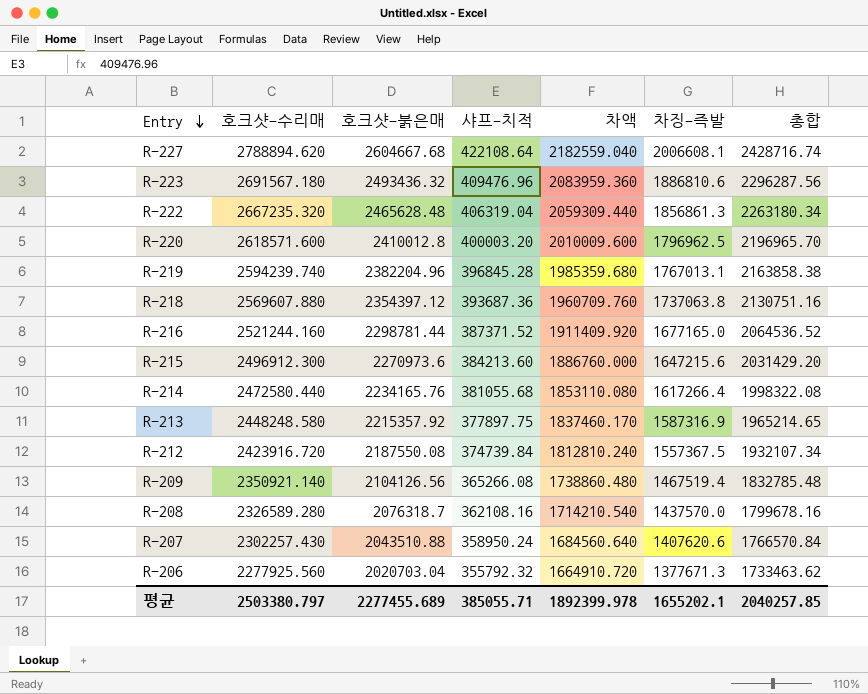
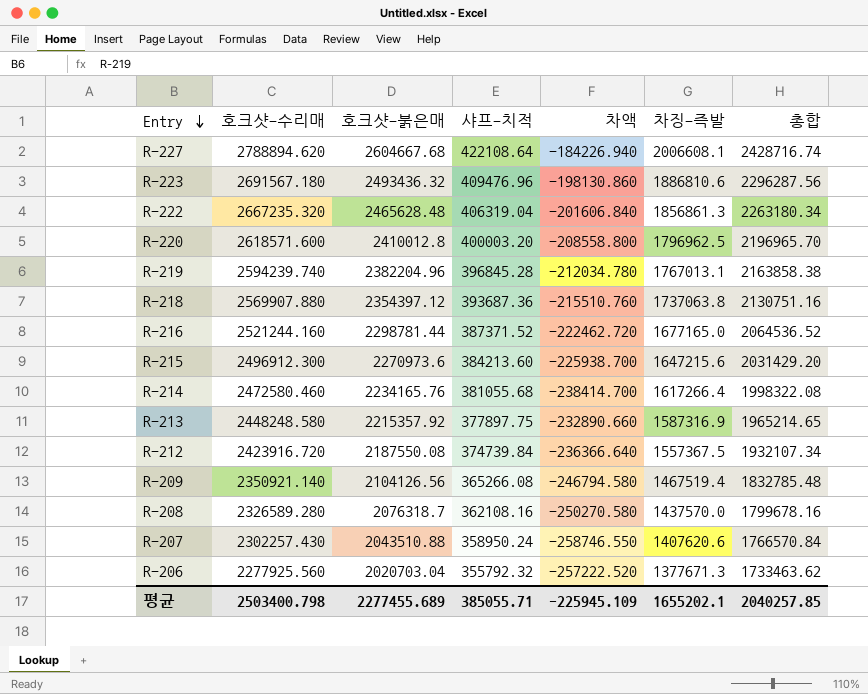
column 차액 | formula: [호크샷-붉은매] - [샤프-치적] -> [호크샷-붉은매] - [호크샷-수리매]
R-218 | 호크샷-수리매: 2569607.880 -> 2569907.880
R-214 | 호크샷-수리매: 2472580.440 -> 2472580.460
평균 | 호크샷-수리매: 2503380.797 -> 2503400.798
평균 | 차액: 1892399.978 -> -225945.109

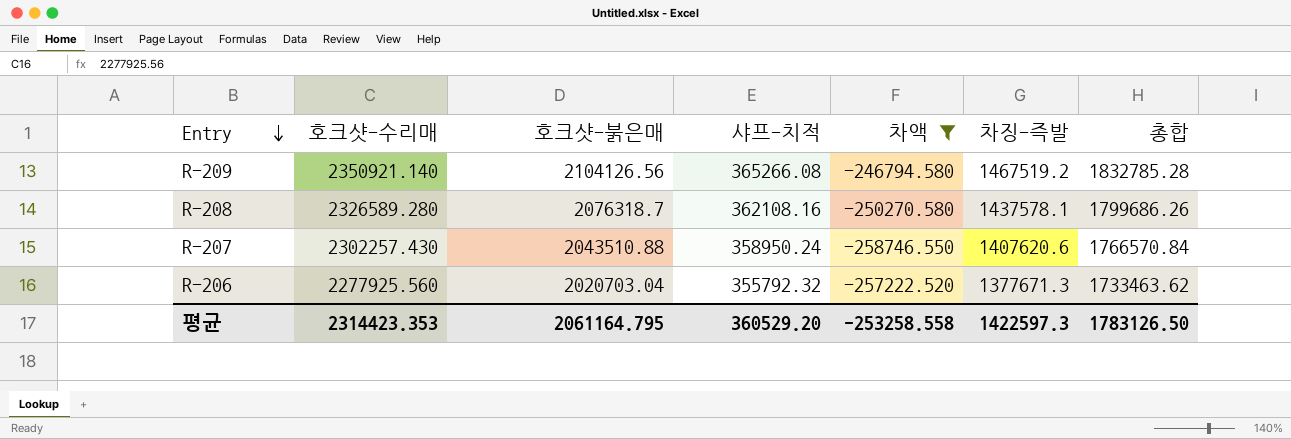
filter: none -> 차액 <= -246794.580
R-209 | 차징-즉발: 1467519.4 -> 1467519.2
R-209 | 총합: 1832785.48 -> 1832785.28
R-208 | 차징-즉발: 1437570.0 -> 1437578.1
R-208 | 총합: 1799678.16 -> 1799686.26
평균 | 호크샷-수리매: 2503400.798 -> 2314423.353
평균 | 호크샷-붉은매: 2277455.689 -> 2061164.795
평균 | 샤프-치적: 385055.71 -> 360529.20
평균 | 차액: -225945.109 -> -253258.558
평균 | 차징-즉발: 1655202.1 -> 1422597.3
평균 | 총합: 2040257.85 -> 1783126.50

